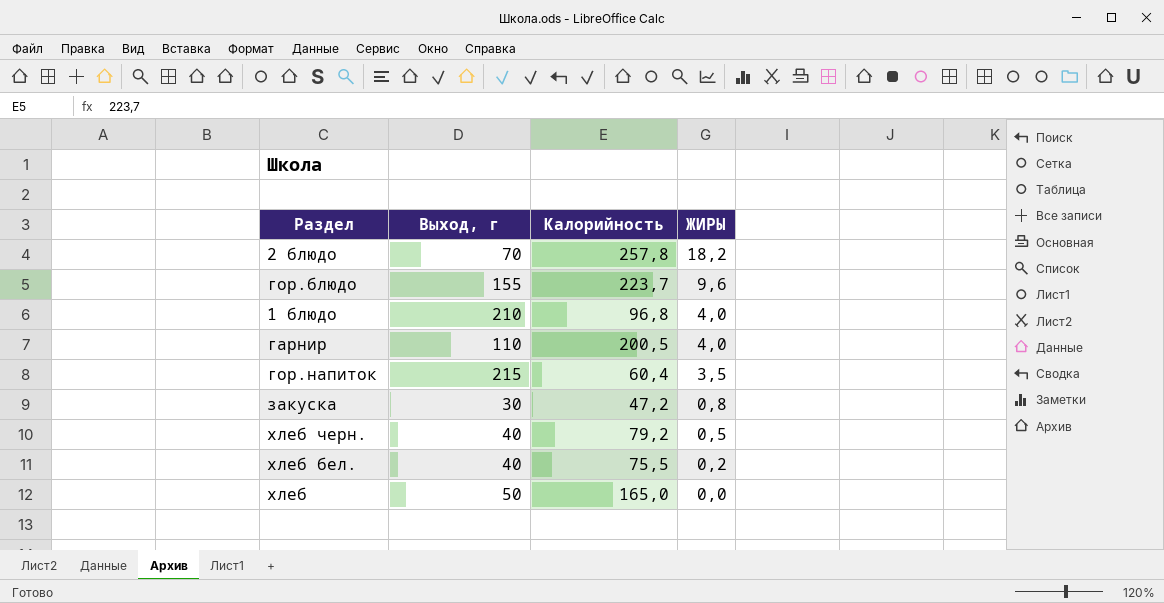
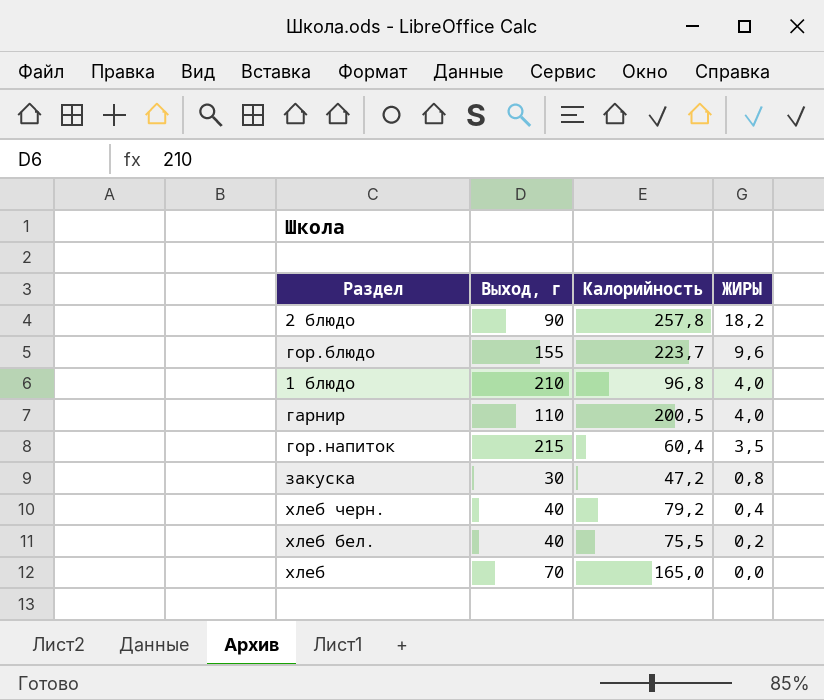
2 блюдо | Выход, г: 70 -> 90
хлеб черн. | ЖИРЫ: 0,5 -> 0,4
хлеб | Выход, г: 50 -> 70

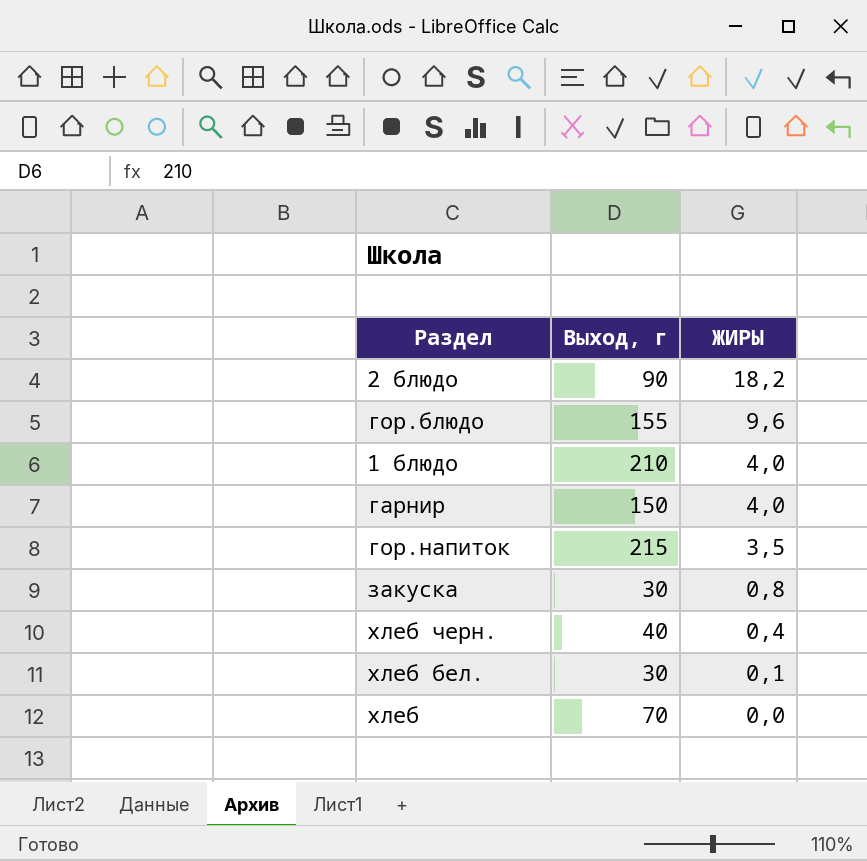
column Калорийность | position: 3 -> none
гарнир | Выход, г: 110 -> 150
хлеб бел. | Выход, г: 40 -> 30
хлеб бел. | ЖИРЫ: 0,2 -> 0,1

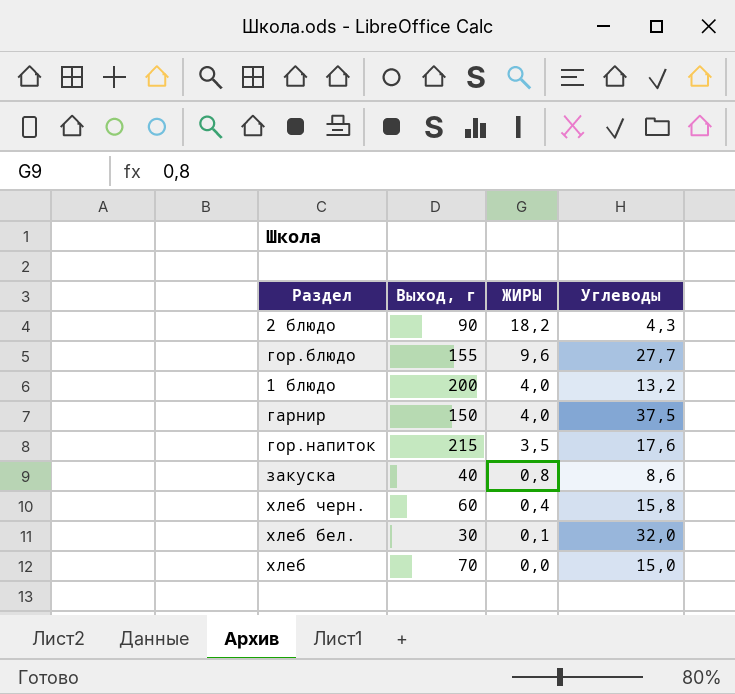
column Углеводы | position: none -> 4
1 блюдо | Выход, г: 210 -> 200
закуска | Выход, г: 30 -> 40
хлеб черн. | Выход, г: 40 -> 60

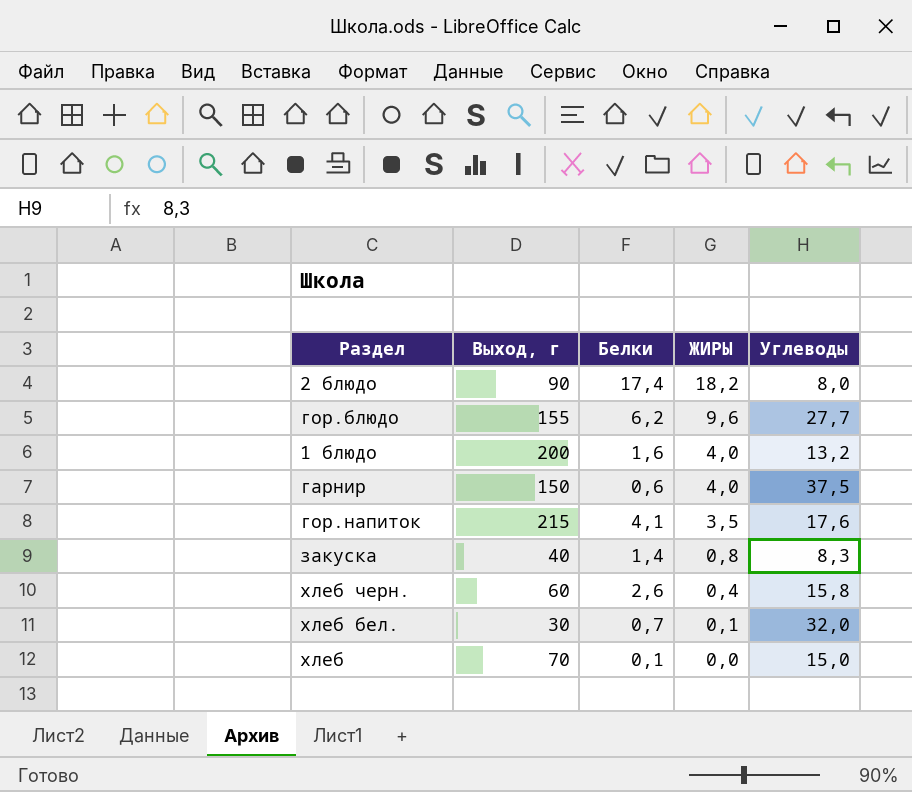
column Белки | position: none -> 3
2 блюдо | Углеводы: 4,3 -> 8,0
закуска | Углеводы: 8,6 -> 8,3

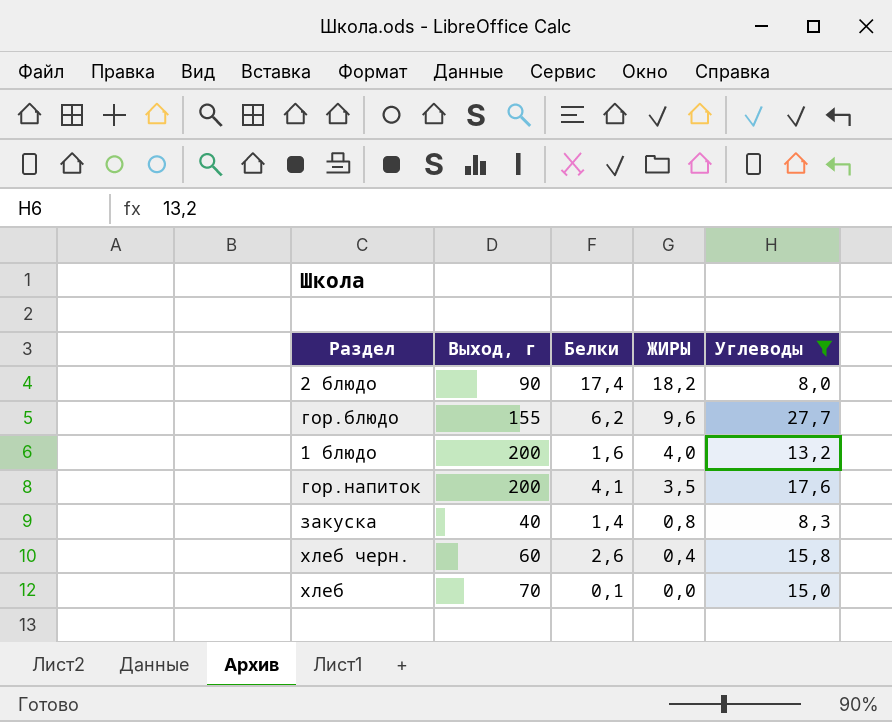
filter: none -> Углеводы <= 27,7
гор.напиток | Выход, г: 215 -> 200

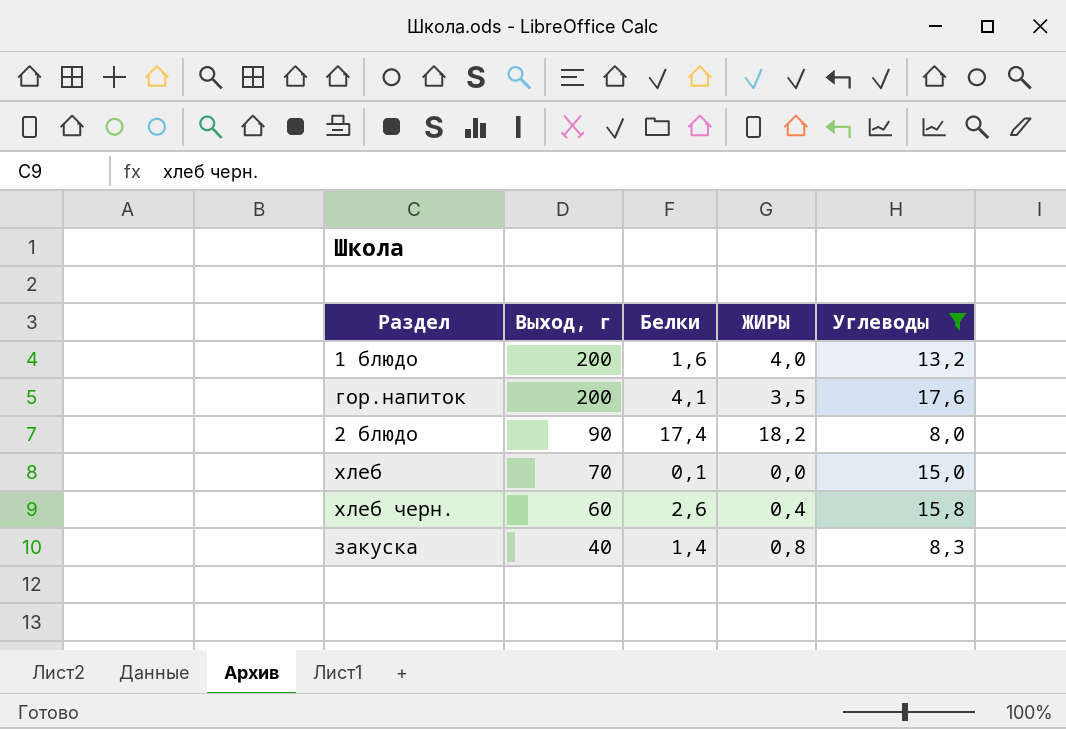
row order: ЖИРЫ descending -> Выход, г descending
row гор.блюдо: 155 | 6,2 | 9,6 | 27,7 -> none

